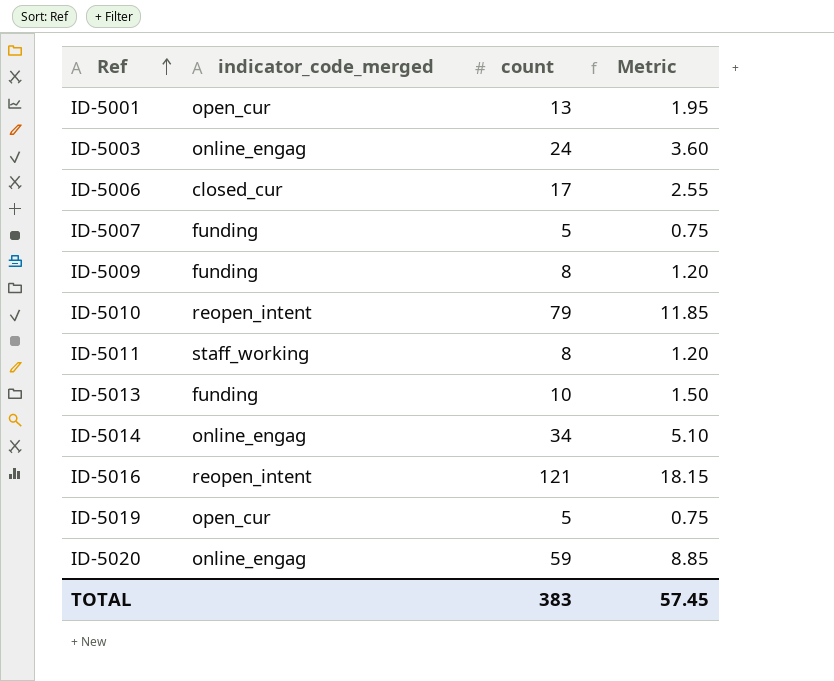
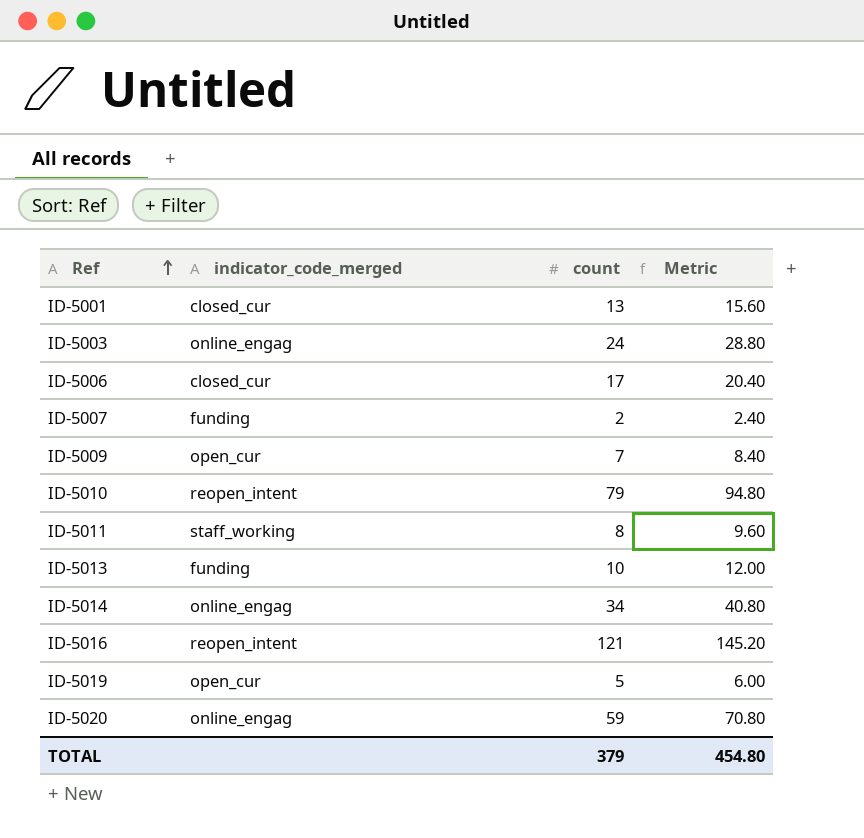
column Metric | formula: [count] * 0.15 -> [count] * 1.2
ID-5001 | indicator_code_merged: open_cur -> closed_cur
ID-5007 | count: 5 -> 2
ID-5009 | indicator_code_merged: funding -> open_cur
ID-5009 | count: 8 -> 7
TOTAL | count: 383 -> 379
TOTAL | Metric: 57.45 -> 454.80

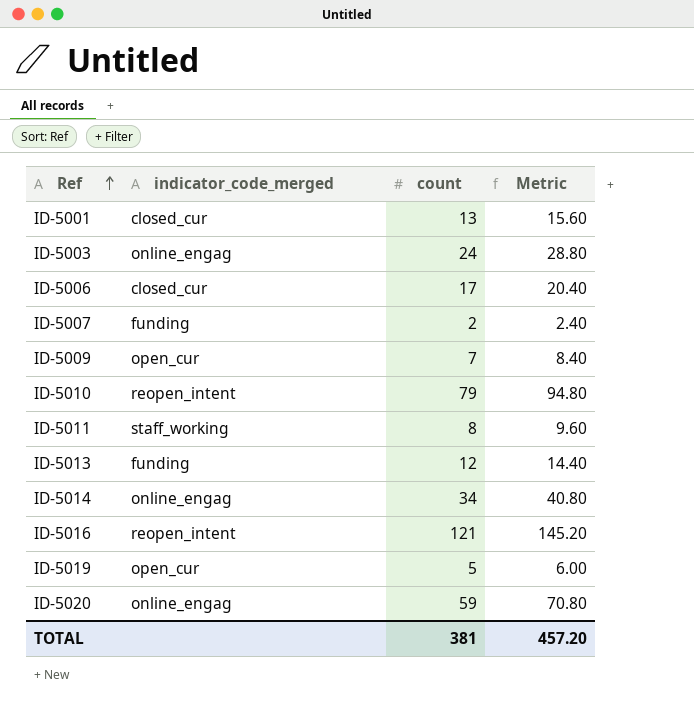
ID-5013 | count: 10 -> 12
ID-5013 | Metric: 12.00 -> 14.40
TOTAL | count: 379 -> 381
TOTAL | Metric: 454.80 -> 457.20

